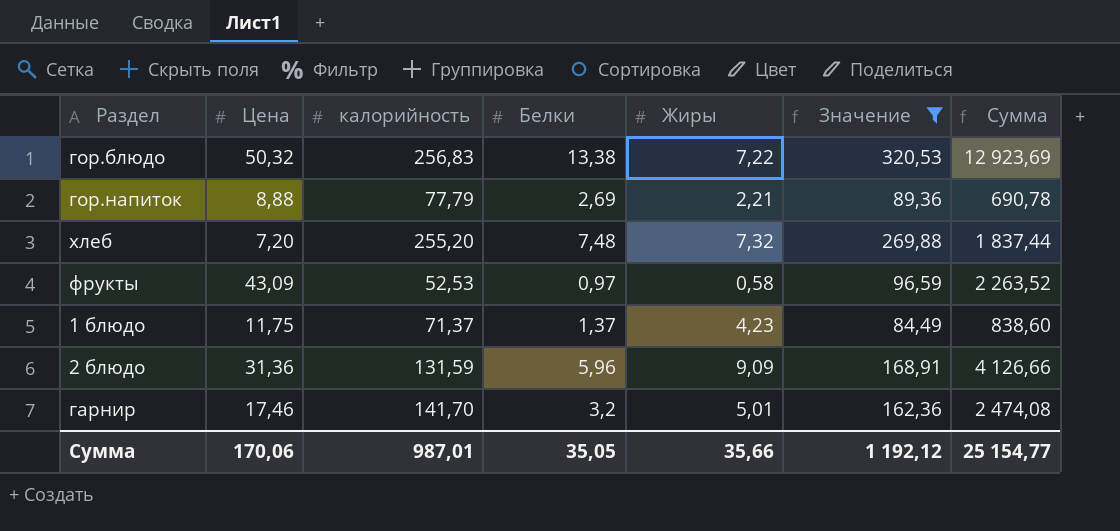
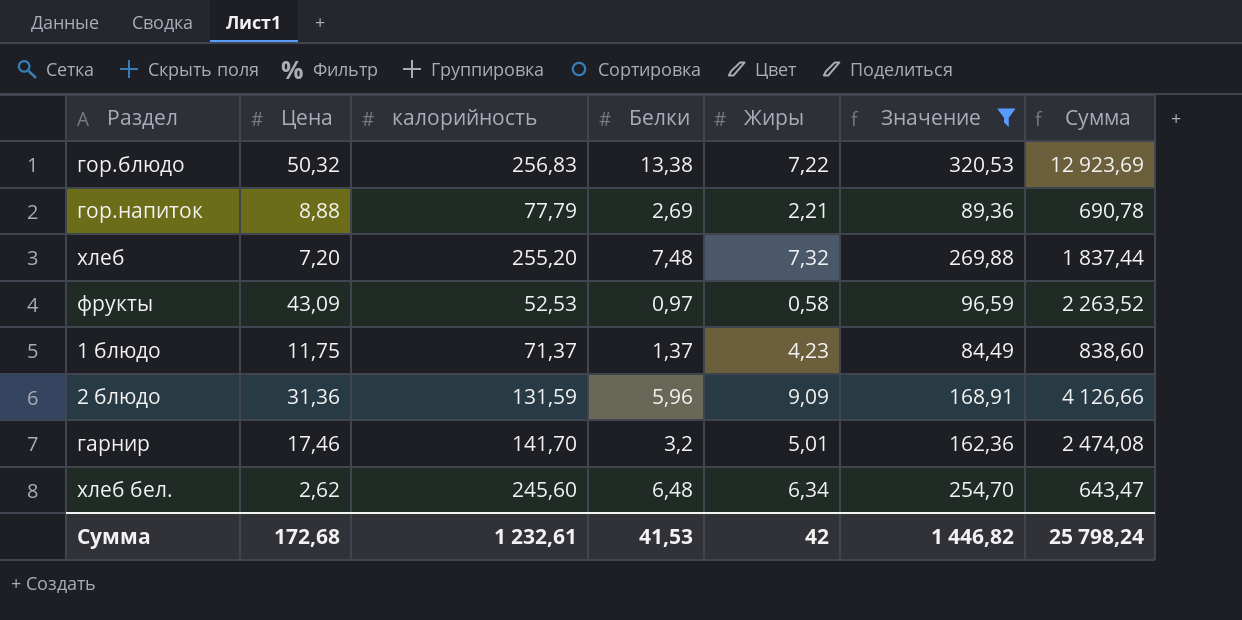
row хлеб бел.: none -> 2,62 | 245,60 | 6,48 | 6,34 | 254,70 | 643,47
Сумма | Цена: 170,06 -> 172,68
Сумма | калорийность: 987,01 -> 1 232,61
Сумма | Белки: 35,05 -> 41,53
Сумма | Жиры: 35,66 -> 42
Сумма | Значение: 1 192,12 -> 1 446,82
Сумма | Сумма: 25 154,77 -> 25 798,24

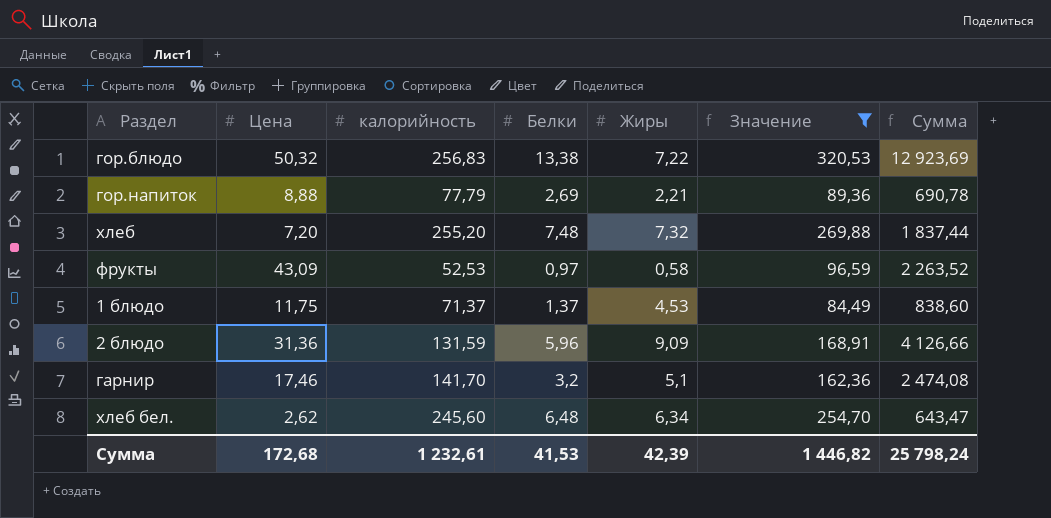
1 блюдо | Жиры: 4,23 -> 4,53
гарнир | Жиры: 5,01 -> 5,1
Сумма | Жиры: 42 -> 42,39

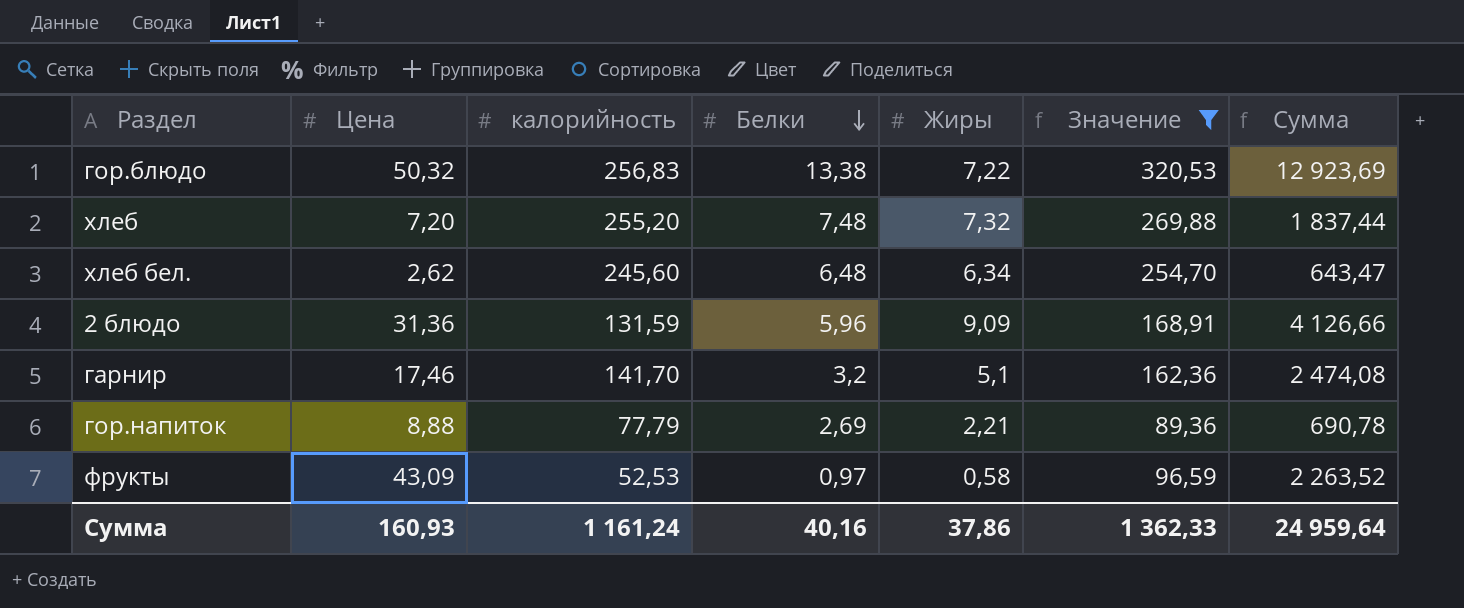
row order: none -> Белки descending
row 1 блюдо: 11,75 | 71,37 | 1,37 | 4,53 | 84,49 | 838,60 -> none
Сумма | Цена: 172,68 -> 160,93
Сумма | калорийность: 1 232,61 -> 1 161,24
Сумма | Белки: 41,53 -> 40,16
Сумма | Жиры: 42,39 -> 37,86
Сумма | Значение: 1 446,82 -> 1 362,33
Сумма | Сумма: 25 798,24 -> 24 959,64

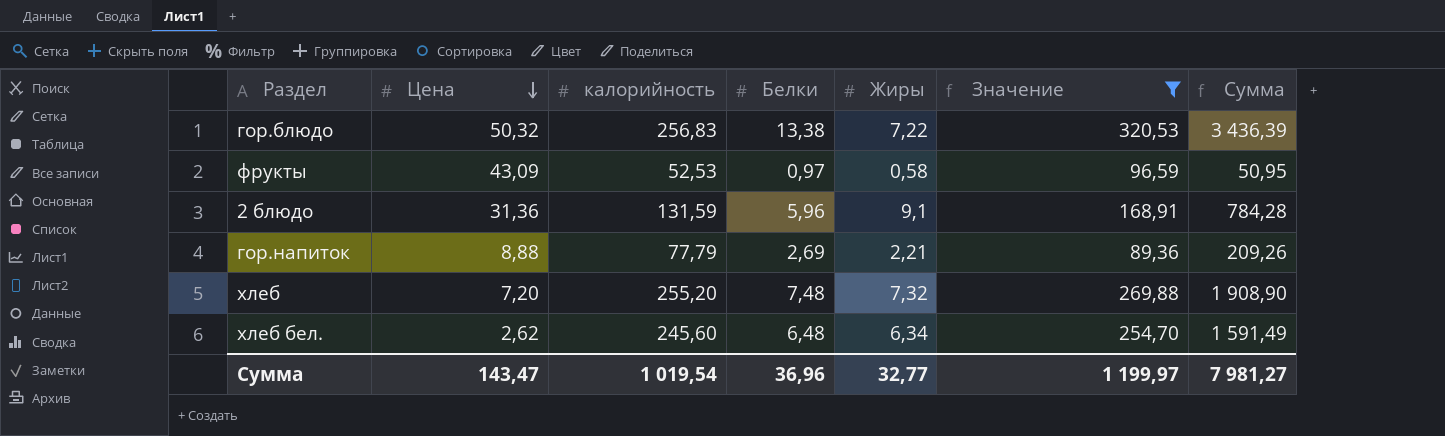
row order: Белки descending -> Цена descending
column Сумма | formula: [Цена] * [калорийность] -> [калорийность] * [Белки]
row гарнир: 17,46 | 141,70 | 3,2 | 5,1 | 162,36 | 2 474,08 -> none
2 блюдо | Жиры: 9,09 -> 9,1
Сумма | Цена: 160,93 -> 143,47
Сумма | калорийность: 1 161,24 -> 1 019,54
Сумма | Белки: 40,16 -> 36,96
Сумма | Жиры: 37,86 -> 32,77
Сумма | Значение: 1 362,33 -> 1 199,97
Сумма | Сумма: 24 959,64 -> 7 981,27

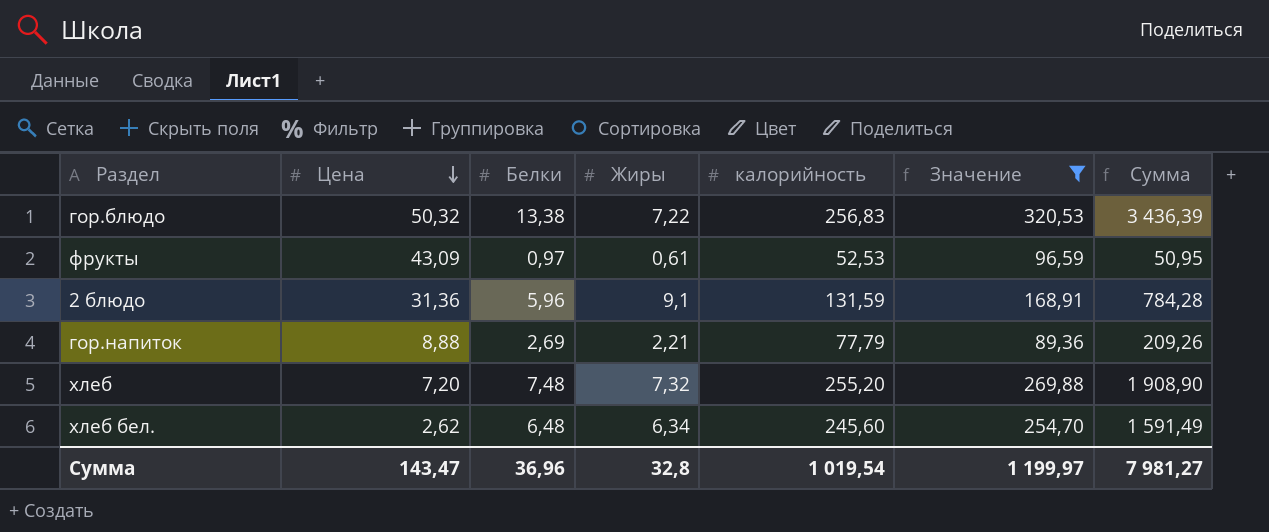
column калорийность | position: 3 -> 5
фрукты | Жиры: 0,58 -> 0,61
Сумма | Жиры: 32,77 -> 32,8

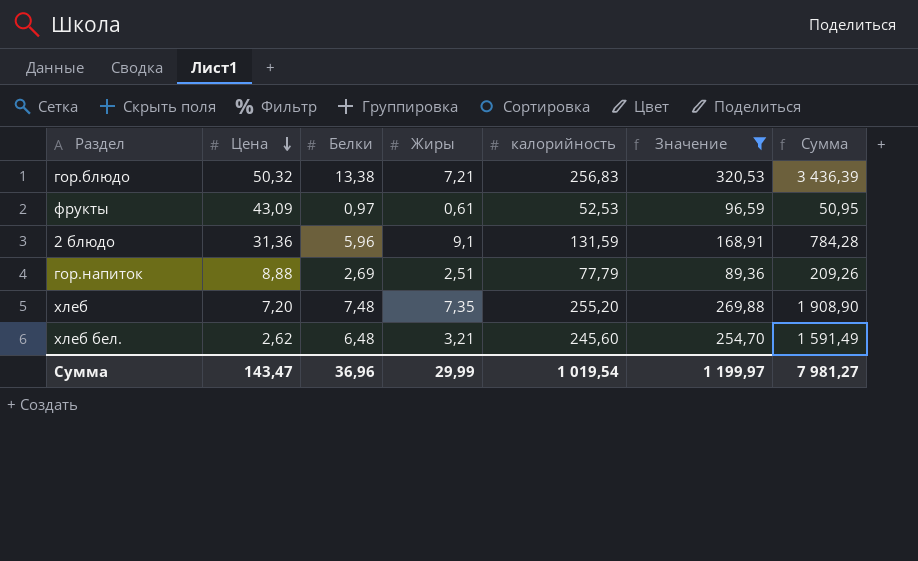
гор.блюдо | Жиры: 7,22 -> 7,21
гор.напиток | Жиры: 2,21 -> 2,51
хлеб | Жиры: 7,32 -> 7,35
хлеб бел. | Жиры: 6,34 -> 3,21
Сумма | Жиры: 32,8 -> 29,99

